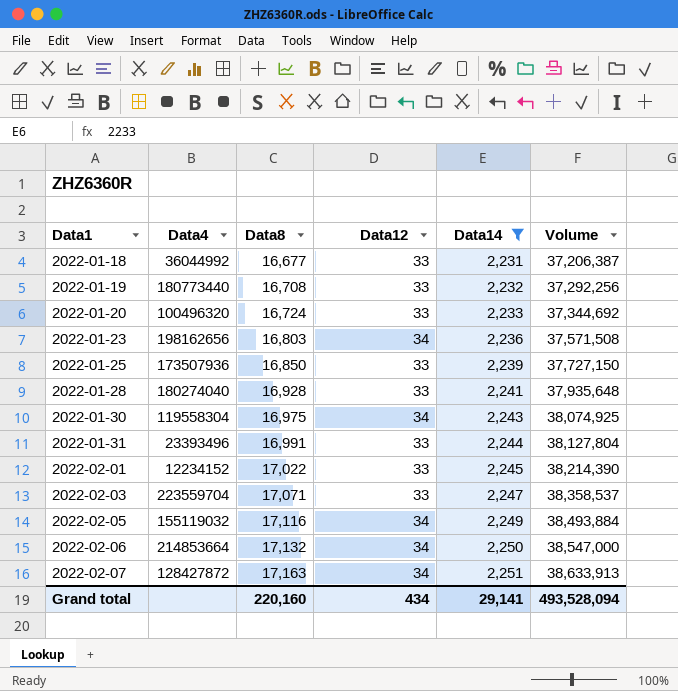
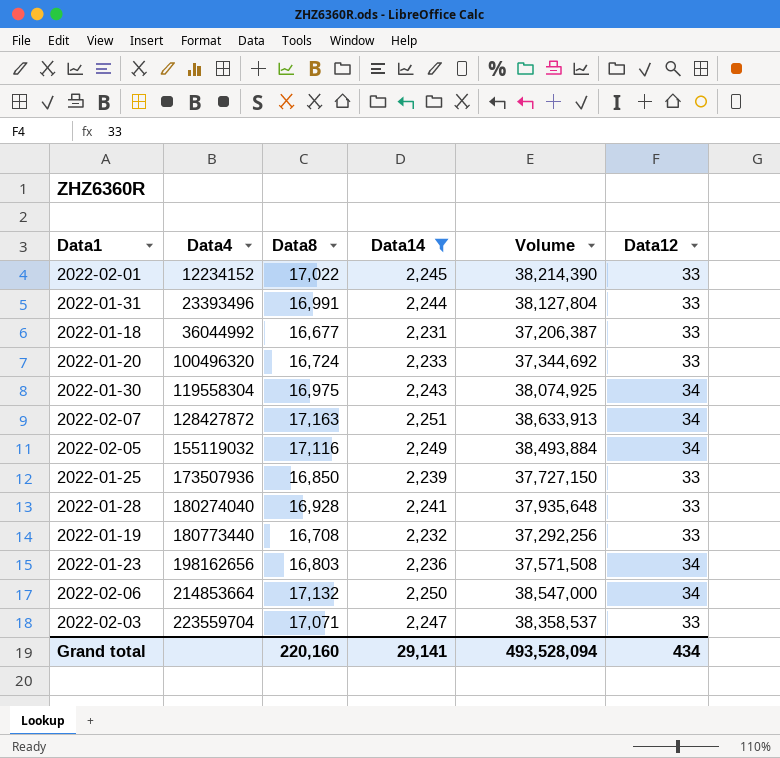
row order: Data1 ascending -> Data4 ascending
column Data12 | position: 4 -> 6

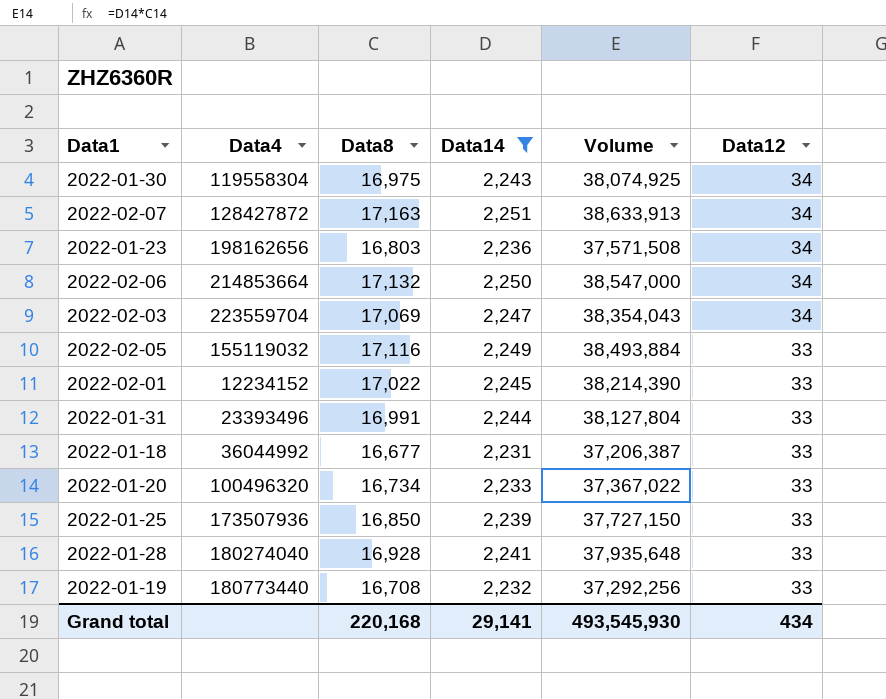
row order: Data4 ascending -> Data12 descending
2022-02-03 | Data8: 17,071 -> 17,069
2022-02-03 | Volume: 38,358,537 -> 38,354,043
2022-02-03 | Data12: 33 -> 34
2022-02-05 | Data12: 34 -> 33
2022-01-20 | Data8: 16,724 -> 16,734
2022-01-20 | Volume: 37,344,692 -> 37,367,022
Grand total | Data8: 220,160 -> 220,168
Grand total | Volume: 493,528,094 -> 493,545,930

